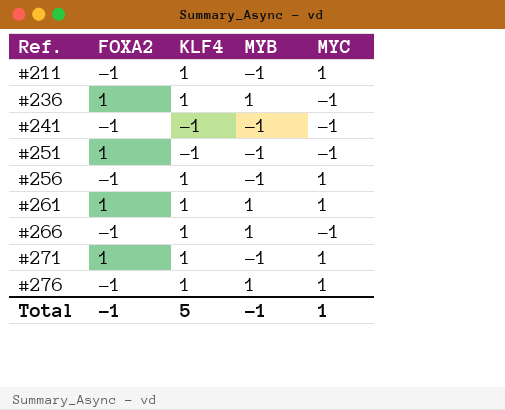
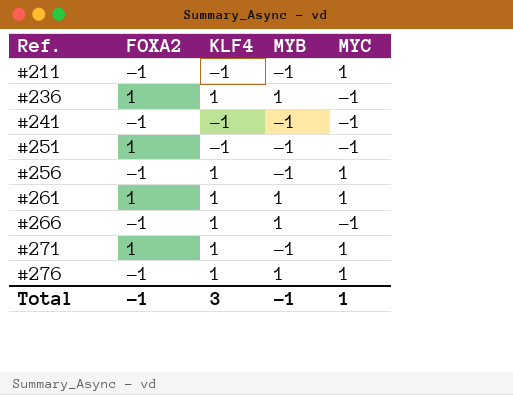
#211 | KLF4: 1 -> -1
Total | KLF4: 5 -> 3

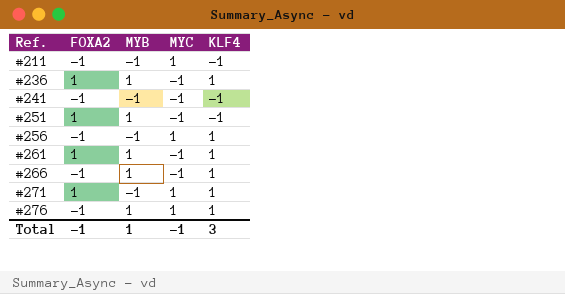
column KLF4 | position: 3 -> 5
#251 | MYB: -1 -> 1
#261 | MYC: 1 -> -1
Total | MYB: -1 -> 1
Total | MYC: 1 -> -1

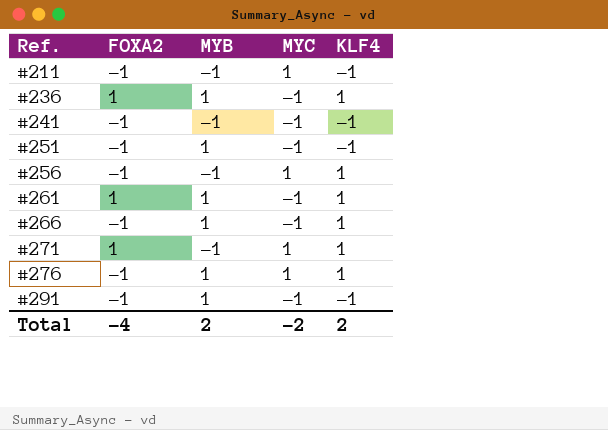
#251 | FOXA2: 1 -> -1
row #291: none -> -1 | 1 | -1 | -1
Total | FOXA2: -1 -> -4
Total | MYB: 1 -> 2
Total | MYC: -1 -> -2
Total | KLF4: 3 -> 2

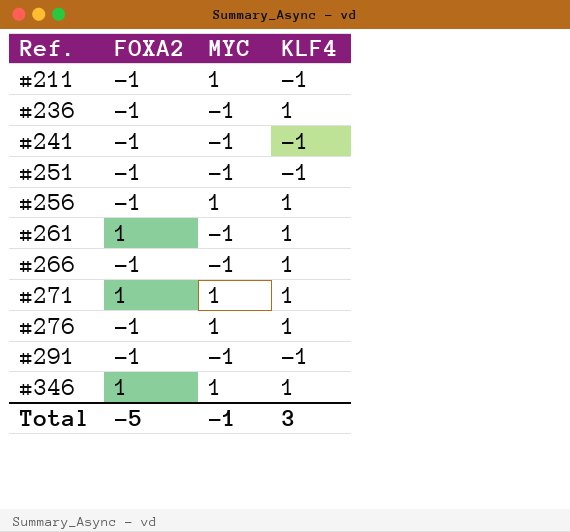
column MYB | position: 3 -> none
#236 | FOXA2: 1 -> -1
row #346: none -> 1 | 1 | 1
Total | FOXA2: -4 -> -5
Total | MYC: -2 -> -1
Total | KLF4: 2 -> 3

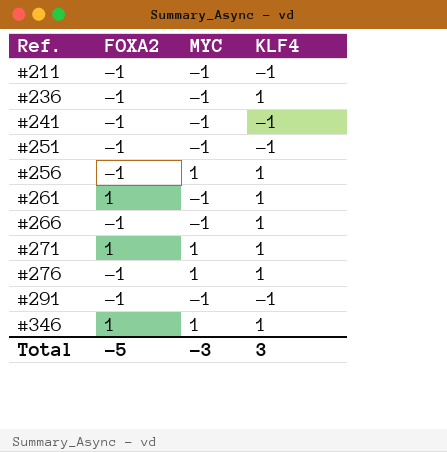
#211 | MYC: 1 -> -1
Total | MYC: -1 -> -3

